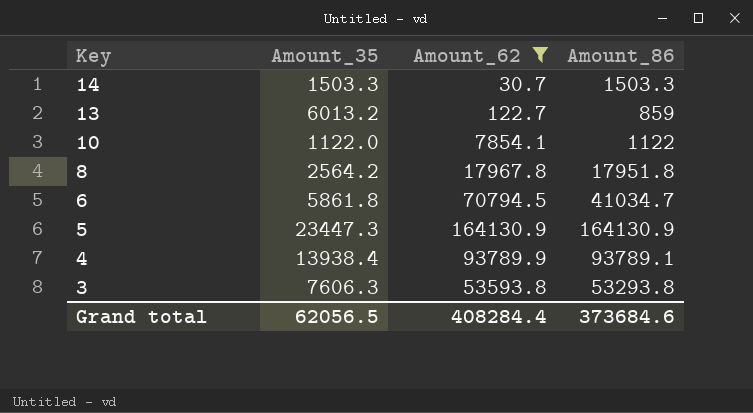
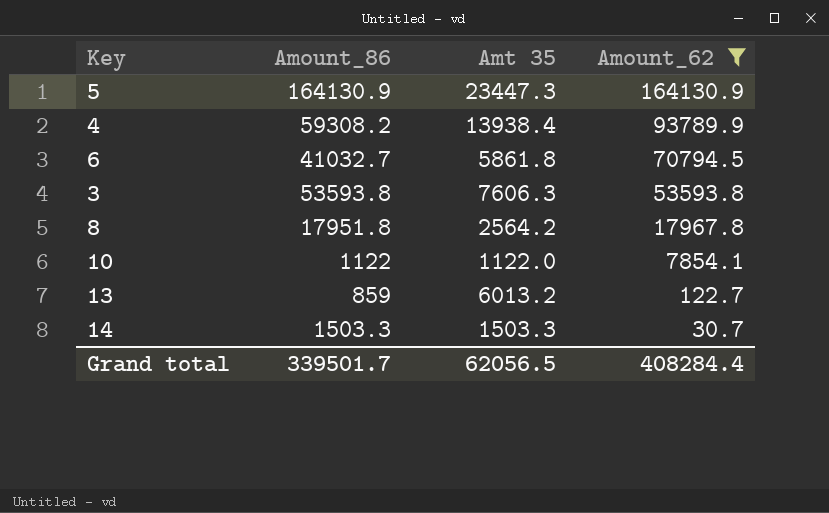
row order: Key descending -> Amount_62 descending
column Amount_86 | position: 4 -> 2
column name: Amount_35 -> Amt 35
4 | Amount_86: 93789.1 -> 59308.2
6 | Amount_86: 41034.7 -> 41032.7
3 | Amount_86: 53293.8 -> 53593.8
Grand total | Amount_86: 373684.6 -> 339501.7

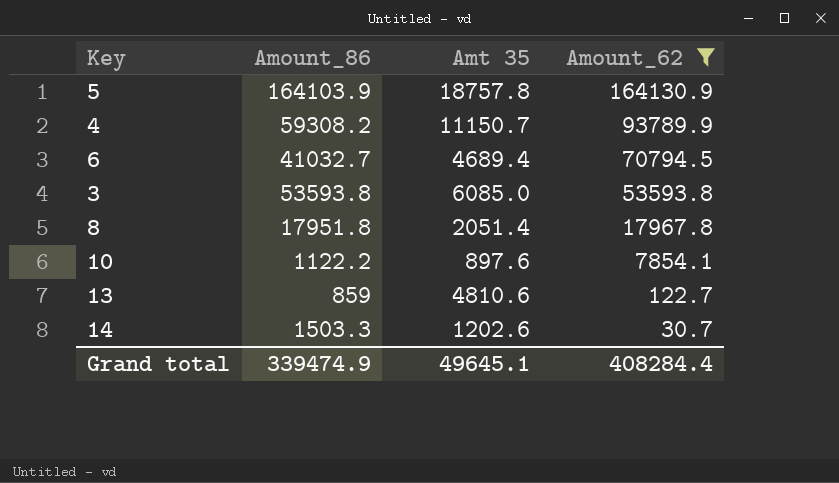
5 | Amount_86: 164130.9 -> 164103.9
5 | Amt 35: 23447.3 -> 18757.8
4 | Amt 35: 13938.4 -> 11150.7
6 | Amt 35: 5861.8 -> 4689.4
3 | Amt 35: 7606.3 -> 6085.0
8 | Amt 35: 2564.2 -> 2051.4
10 | Amount_86: 1122 -> 1122.2
10 | Amt 35: 1122.0 -> 897.6
13 | Amt 35: 6013.2 -> 4810.6
14 | Amt 35: 1503.3 -> 1202.6
Grand total | Amount_86: 339501.7 -> 339474.9
Grand total | Amt 35: 62056.5 -> 49645.1

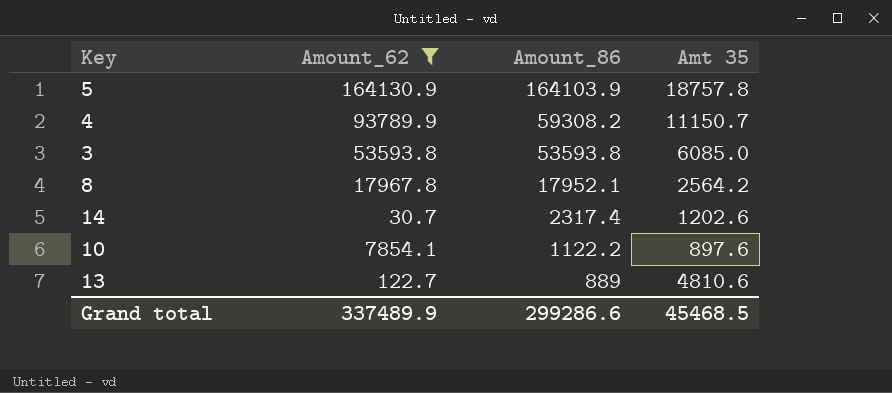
row order: Amount_62 descending -> Amount_86 descending
column Amount_62 | position: 4 -> 2
row 6: 41032.7 | 4689.4 | 70794.5 -> none
8 | Amount_86: 17951.8 -> 17952.1
8 | Amt 35: 2051.4 -> 2564.2
14 | Amount_86: 1503.3 -> 2317.4
13 | Amount_86: 859 -> 889
Grand total | Amount_62: 408284.4 -> 337489.9
Grand total | Amount_86: 339474.9 -> 299286.6
Grand total | Amt 35: 49645.1 -> 45468.5

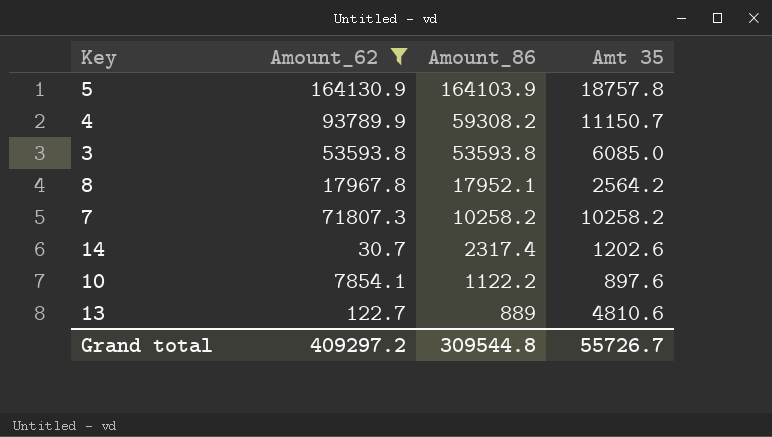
row 7: none -> 71807.3 | 10258.2 | 10258.2
Grand total | Amount_62: 337489.9 -> 409297.2
Grand total | Amount_86: 299286.6 -> 309544.8
Grand total | Amt 35: 45468.5 -> 55726.7

